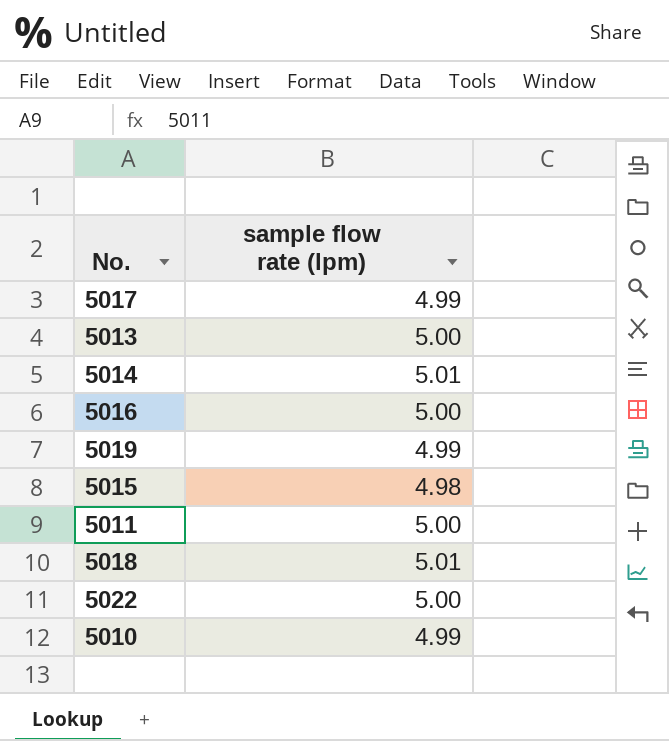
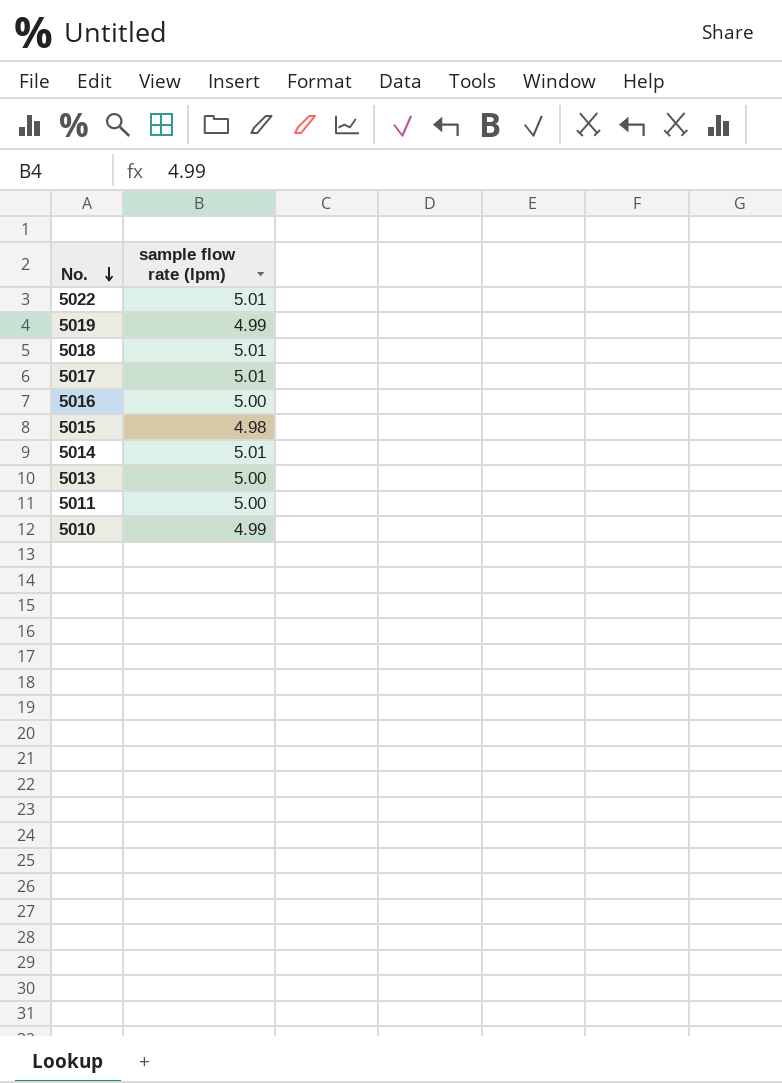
row order: none -> No. descending
5022 | sample flow rate (lpm): 5.00 -> 5.01
5017 | sample flow rate (lpm): 4.99 -> 5.01

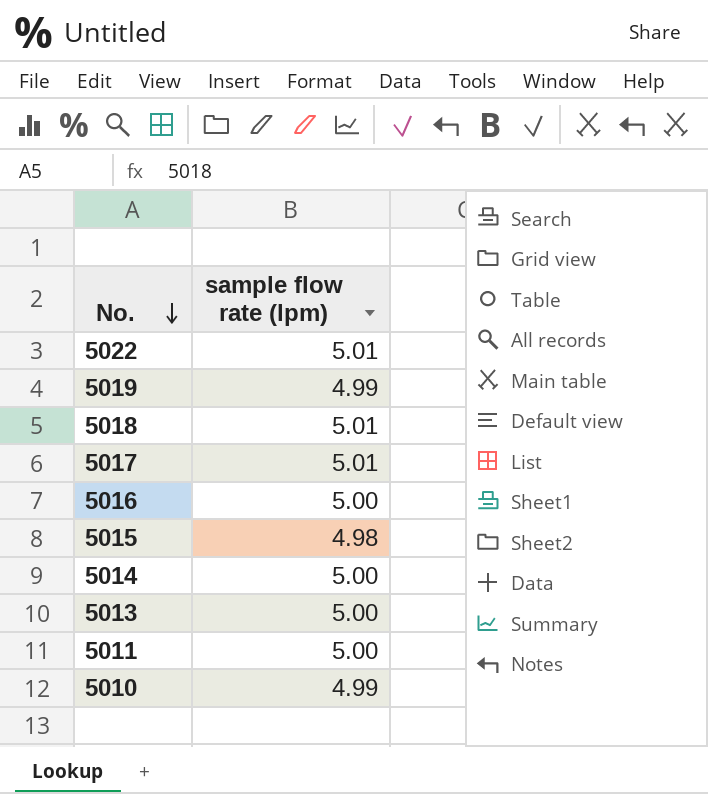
5014 | sample flow rate (lpm): 5.01 -> 5.00

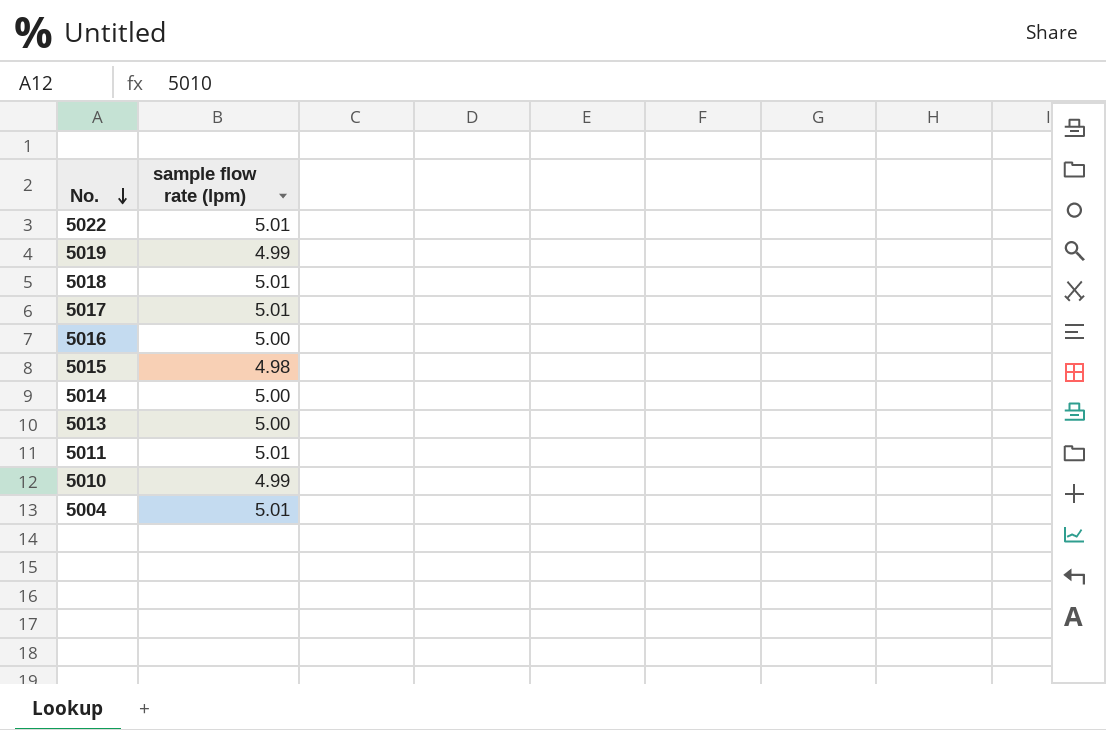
5011 | sample flow rate (lpm): 5.00 -> 5.01
row 5004: none -> 5.01

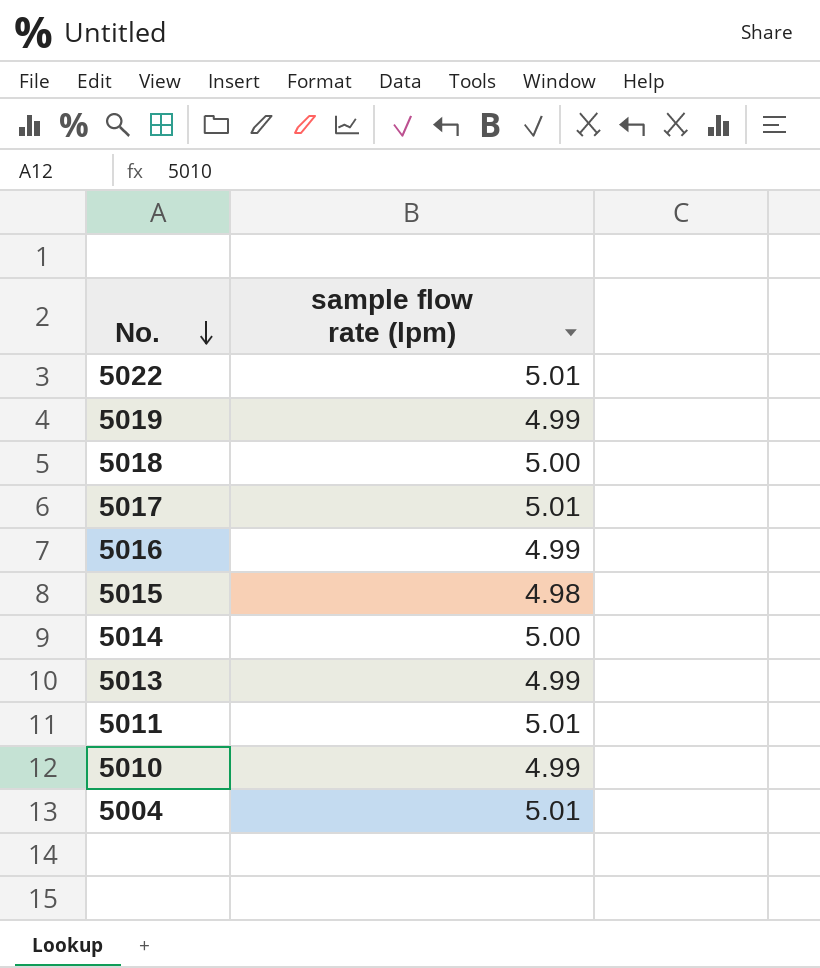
5018 | sample flow rate (lpm): 5.01 -> 5.00
5016 | sample flow rate (lpm): 5.00 -> 4.99
5013 | sample flow rate (lpm): 5.00 -> 4.99

